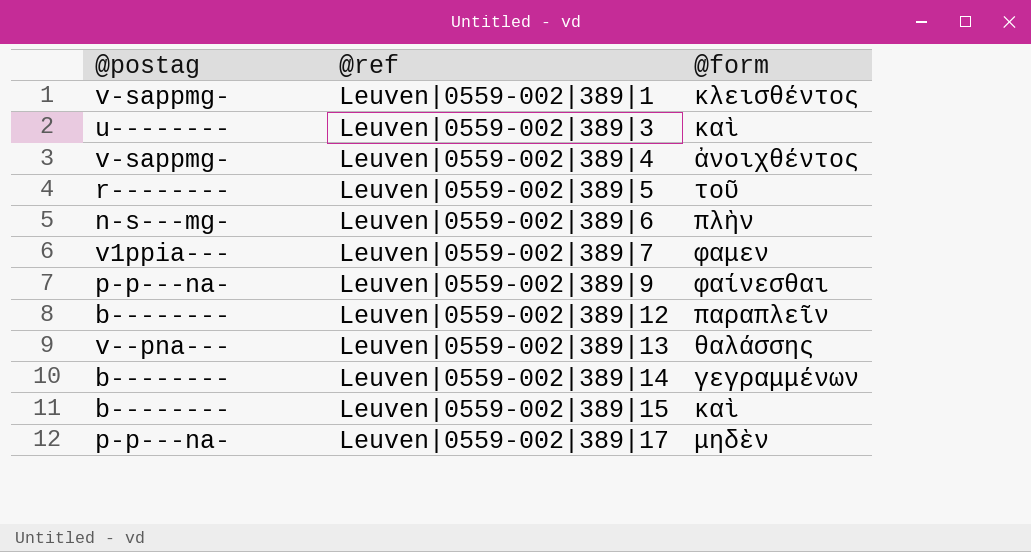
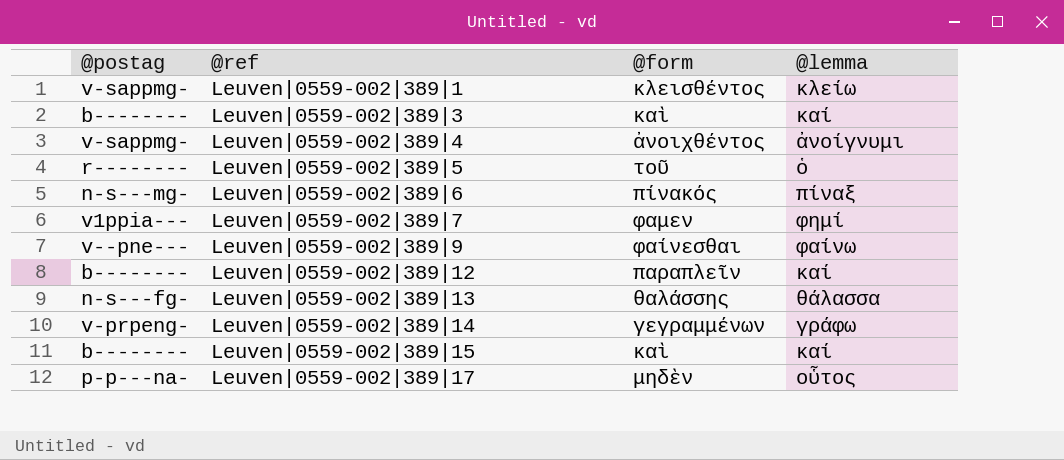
column @lemma | position: none -> 4
Leuven|0559-002|389|3 | @postag: u-------- -> b--------
Leuven|0559-002|389|6 | @form: πλὴν -> πίνακός
Leuven|0559-002|389|9 | @postag: p-p---na- -> v--pne---
Leuven|0559-002|389|13 | @postag: v--pna--- -> n-s---fg-
Leuven|0559-002|389|14 | @postag: b-------- -> v-prpeng-

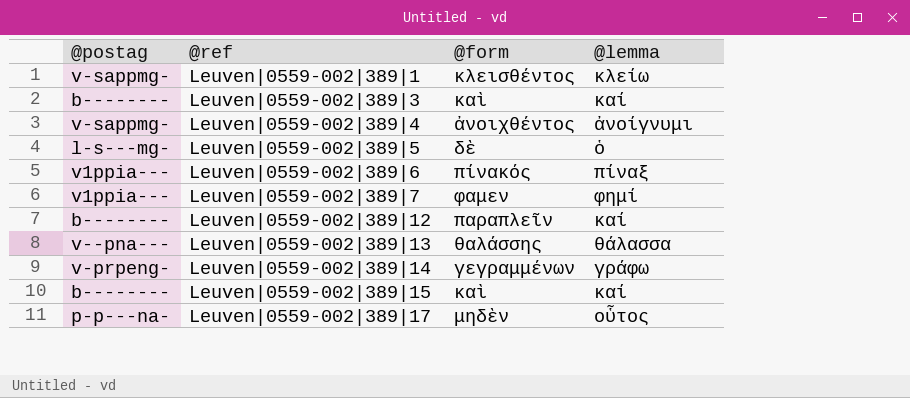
row Leuven|0559-002|389|9: v--pne--- | φαίνεσθαι | φαίνω -> none
Leuven|0559-002|389|5 | @postag: r-------- -> l-s---mg-
Leuven|0559-002|389|5 | @form: τοῦ -> δὲ
Leuven|0559-002|389|6 | @postag: n-s---mg- -> v1ppia---
Leuven|0559-002|389|13 | @postag: n-s---fg- -> v--pna---

